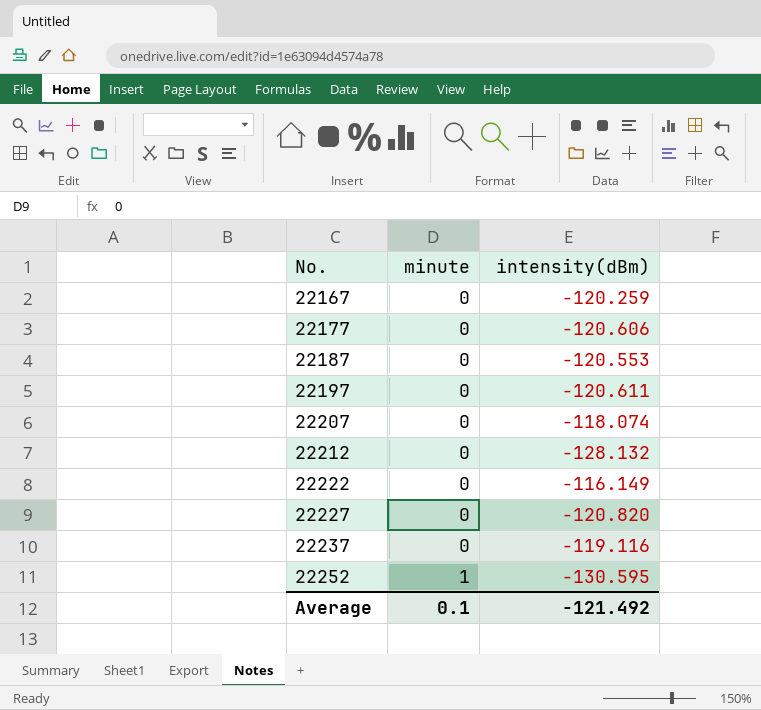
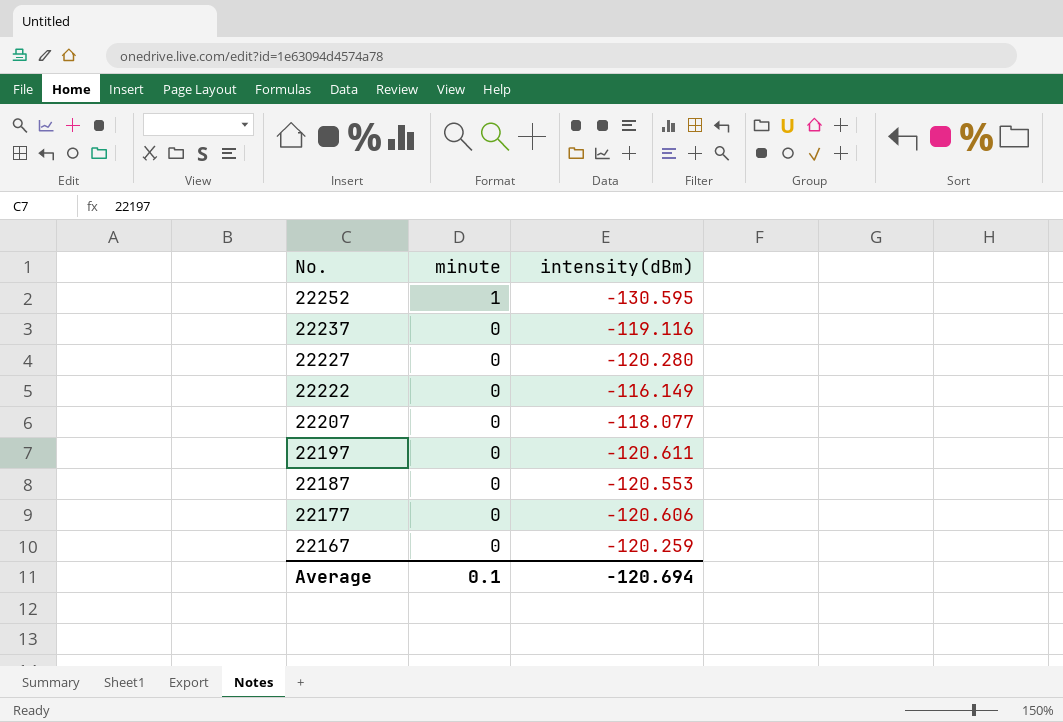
row order: No. ascending -> No. descending
row 22212: 0 | -128.132 -> none
22227 | intensity(dBm): -120.820 -> -120.280
22207 | intensity(dBm): -118.074 -> -118.077
Average | intensity(dBm): -121.492 -> -120.694

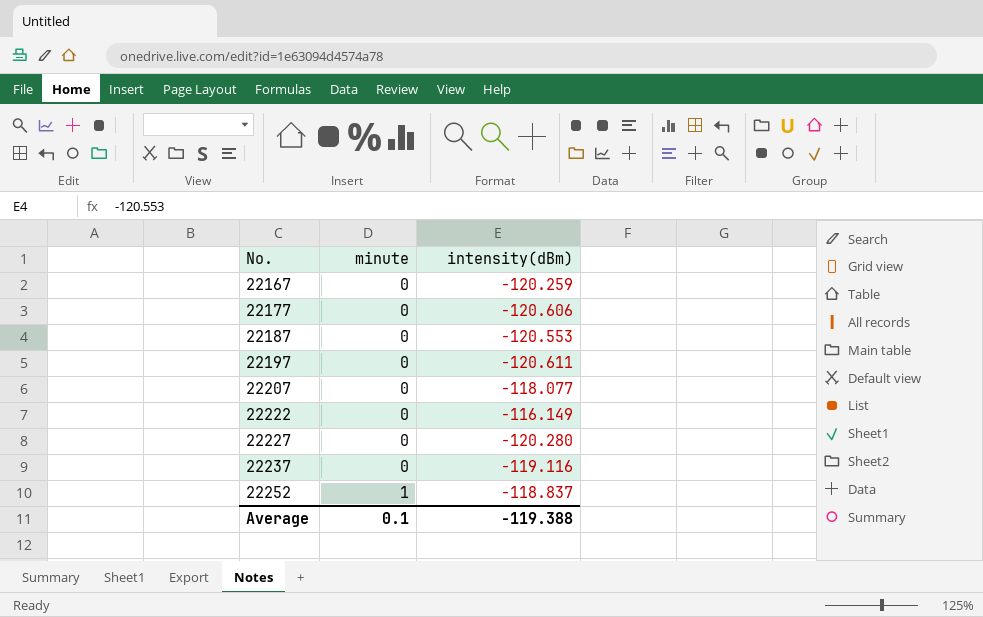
row order: No. descending -> No. ascending
22252 | intensity(dBm): -130.595 -> -118.837
Average | intensity(dBm): -120.694 -> -119.388

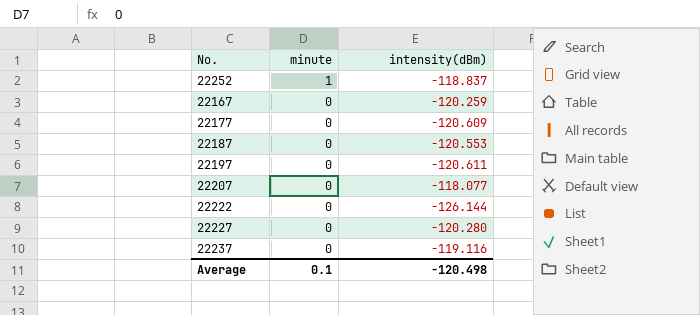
row order: No. ascending -> minute descending
22177 | intensity(dBm): -120.606 -> -120.609
22222 | intensity(dBm): -116.149 -> -126.144
Average | intensity(dBm): -119.388 -> -120.498

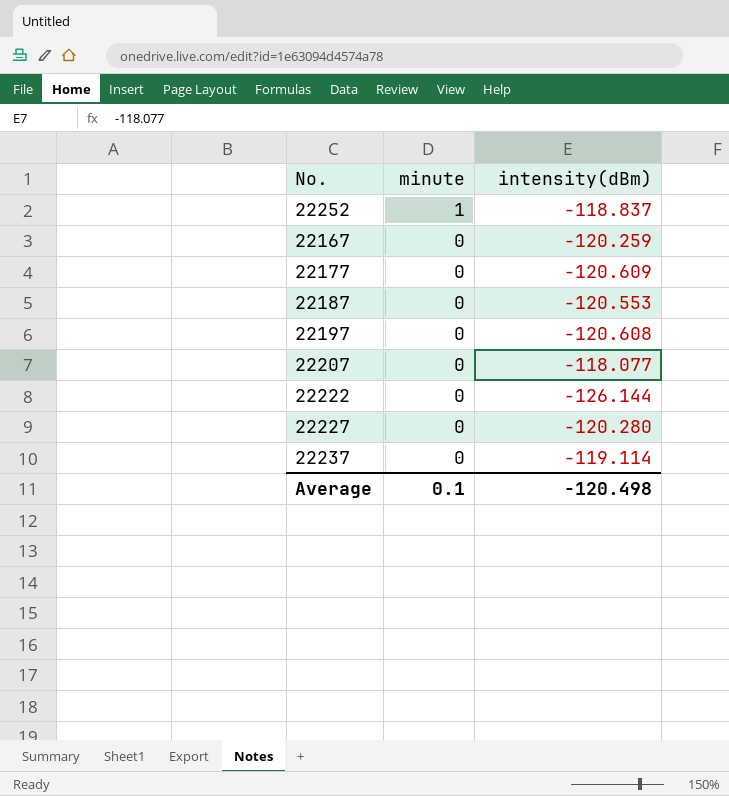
22197 | intensity(dBm): -120.611 -> -120.608
22237 | intensity(dBm): -119.116 -> -119.114

